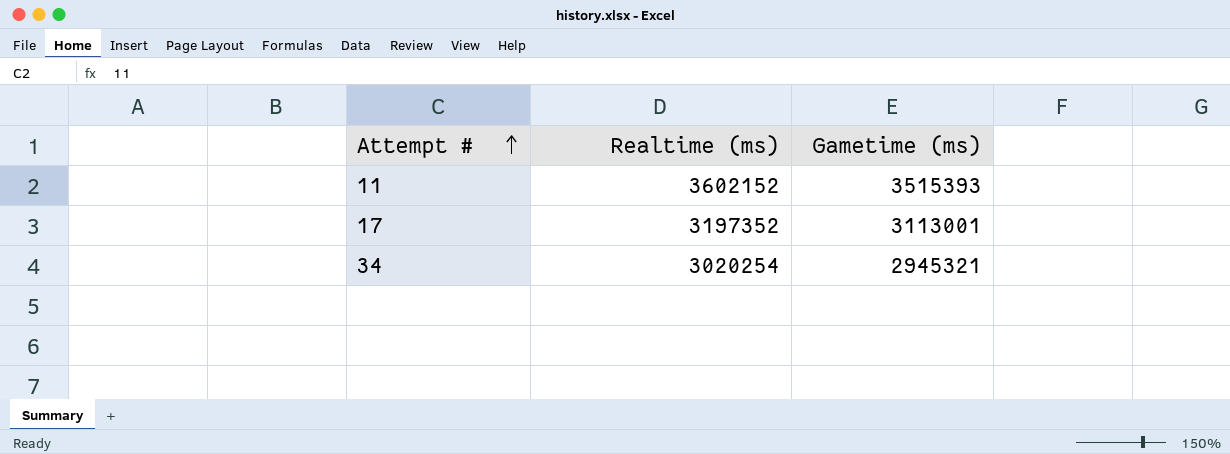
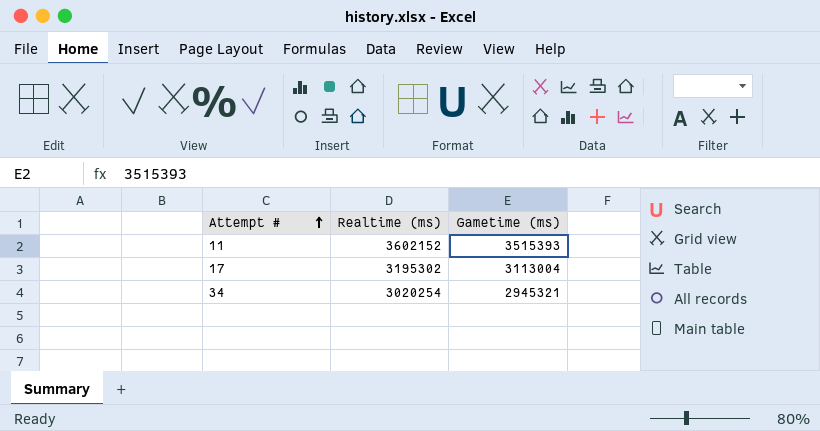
17 | Realtime (ms): 3197352 -> 3195302
17 | Gametime (ms): 3113001 -> 3113004

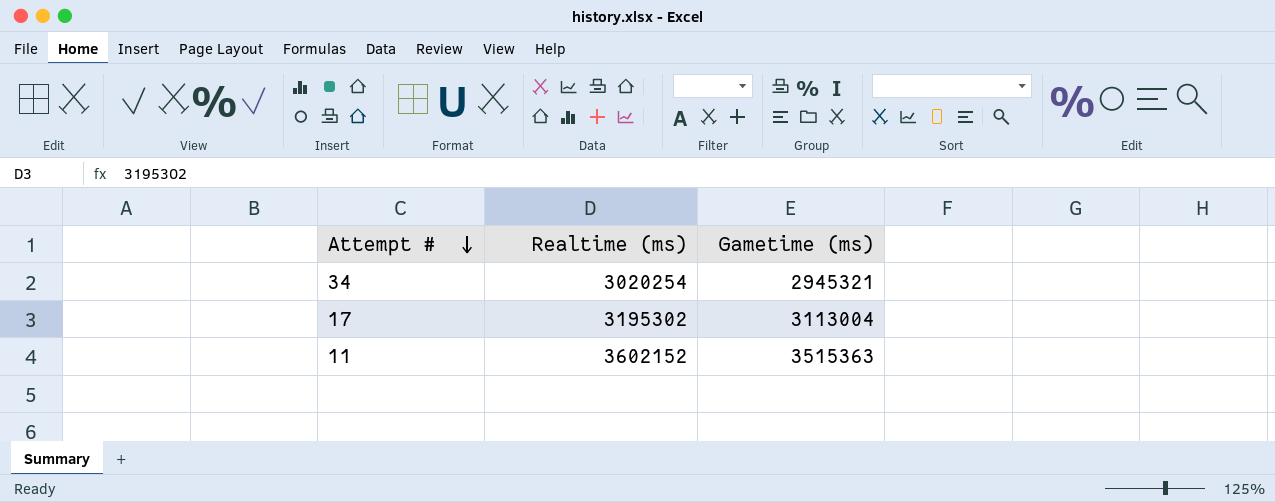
row order: Attempt # ascending -> Attempt # descending
11 | Gametime (ms): 3515393 -> 3515363

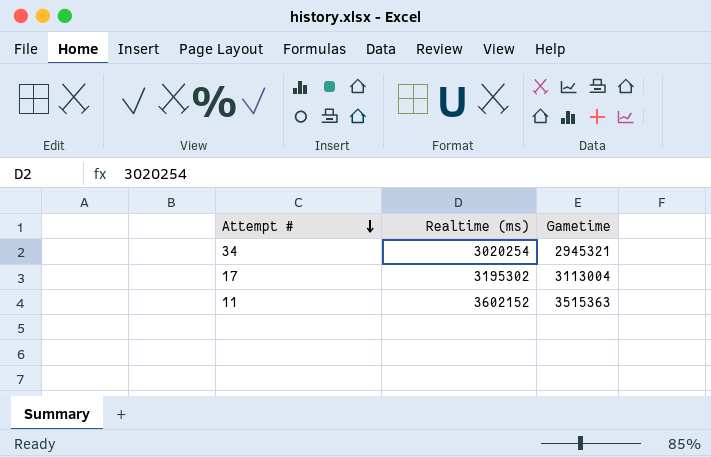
column name: Gametime (ms) -> Gametime

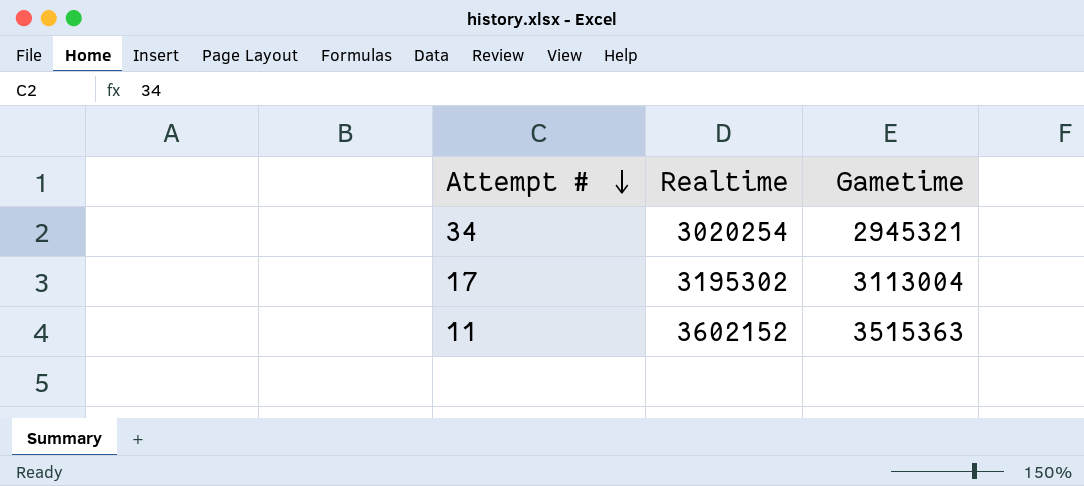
column name: Realtime (ms) -> Realtime

